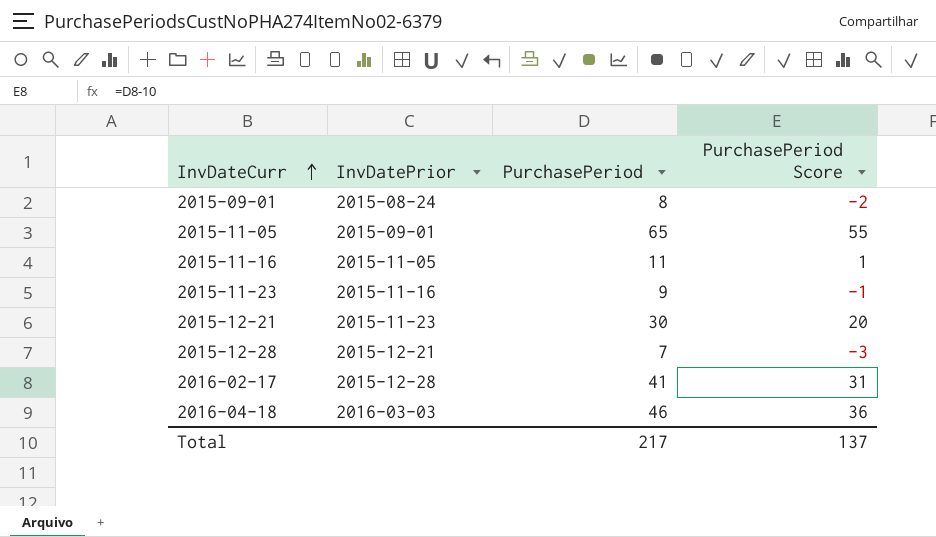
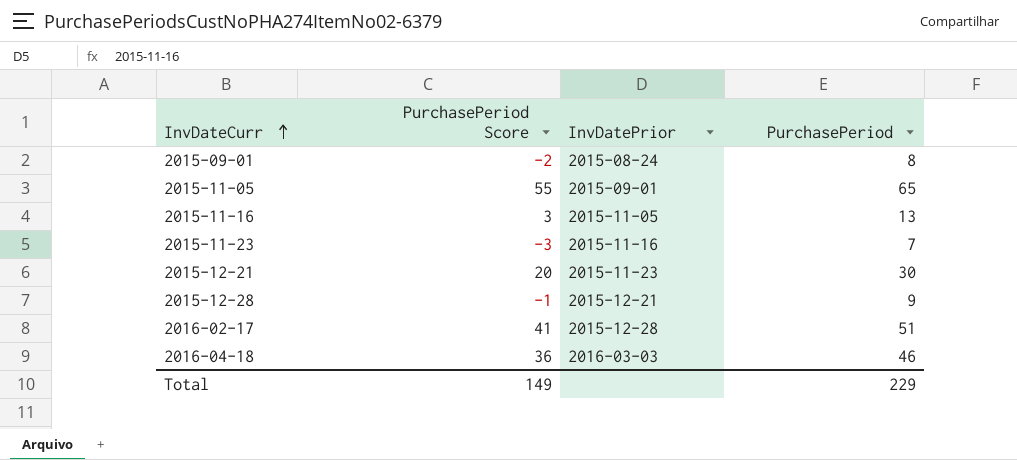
column PurchasePeriod Score | position: 4 -> 2
2015-11-16 | PurchasePeriod Score: 1 -> 3
2015-11-16 | PurchasePeriod: 11 -> 13
2015-11-23 | PurchasePeriod Score: -1 -> -3
2015-11-23 | PurchasePeriod: 9 -> 7
2015-12-28 | PurchasePeriod Score: -3 -> -1
2015-12-28 | PurchasePeriod: 7 -> 9
2016-02-17 | PurchasePeriod Score: 31 -> 41
2016-02-17 | PurchasePeriod: 41 -> 51
Total | PurchasePeriod Score: 137 -> 149
Total | PurchasePeriod: 217 -> 229

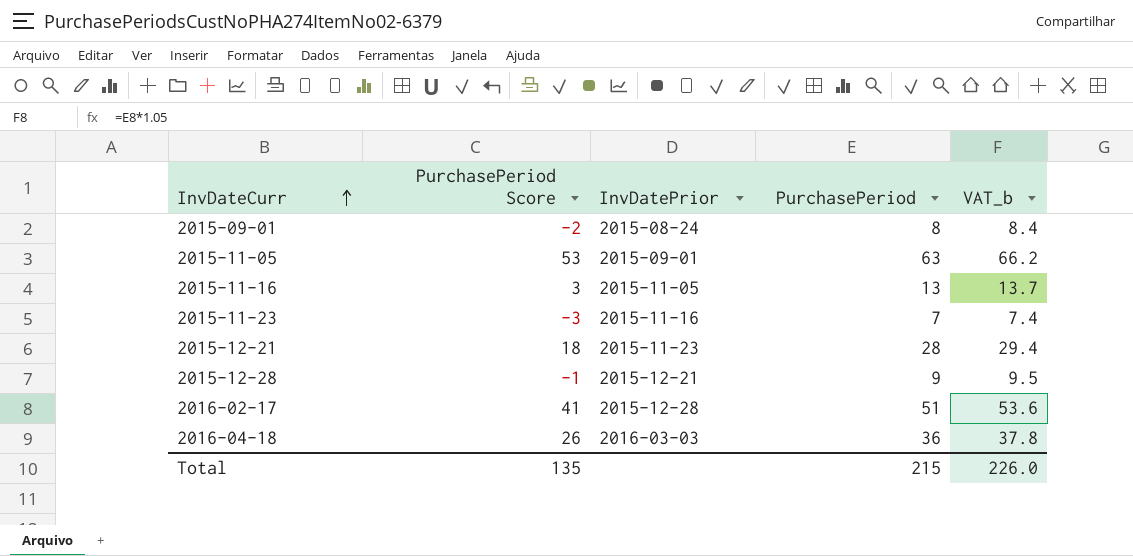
column VAT_b | formula: none -> [PurchasePeriod] * 1.05
2015-11-05 | PurchasePeriod Score: 55 -> 53
2015-11-05 | PurchasePeriod: 65 -> 63
2015-12-21 | PurchasePeriod Score: 20 -> 18
2015-12-21 | PurchasePeriod: 30 -> 28
2016-04-18 | PurchasePeriod Score: 36 -> 26
2016-04-18 | PurchasePeriod: 46 -> 36
Total | PurchasePeriod Score: 149 -> 135
Total | PurchasePeriod: 229 -> 215

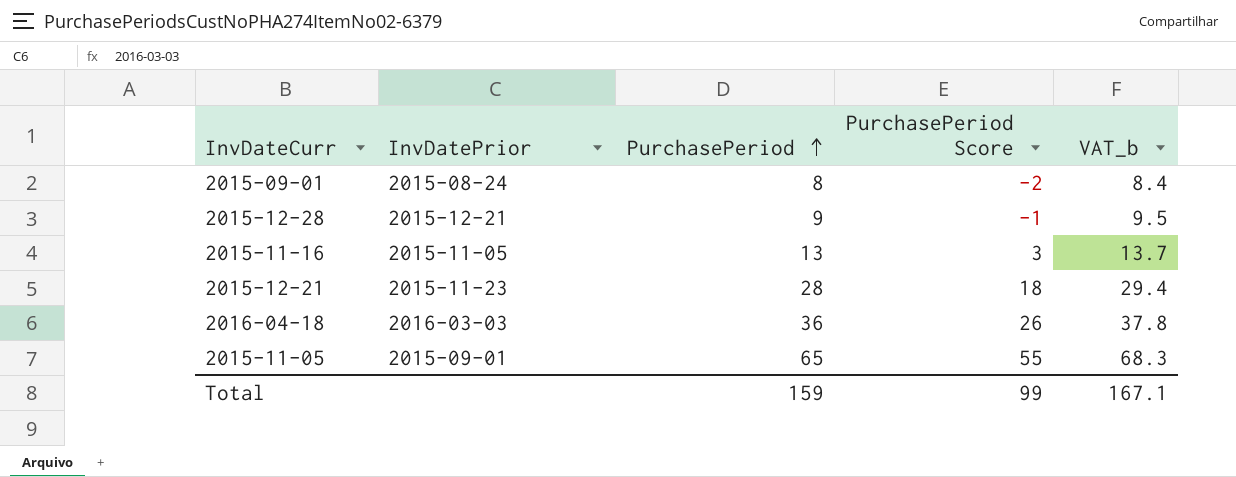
row order: InvDateCurr ascending -> PurchasePeriod ascending
column PurchasePeriod Score | position: 2 -> 4
row 2015-11-23: -3 | 2015-11-16 | 7 | 7.4 -> none
row 2016-02-17: 41 | 2015-12-28 | 51 | 53.6 -> none
2015-11-05 | PurchasePeriod: 63 -> 65
2015-11-05 | PurchasePeriod Score: 53 -> 55
2015-11-05 | VAT_b: 66.2 -> 68.3
Total | PurchasePeriod: 215 -> 159
Total | PurchasePeriod Score: 135 -> 99
Total | VAT_b: 226.0 -> 167.1

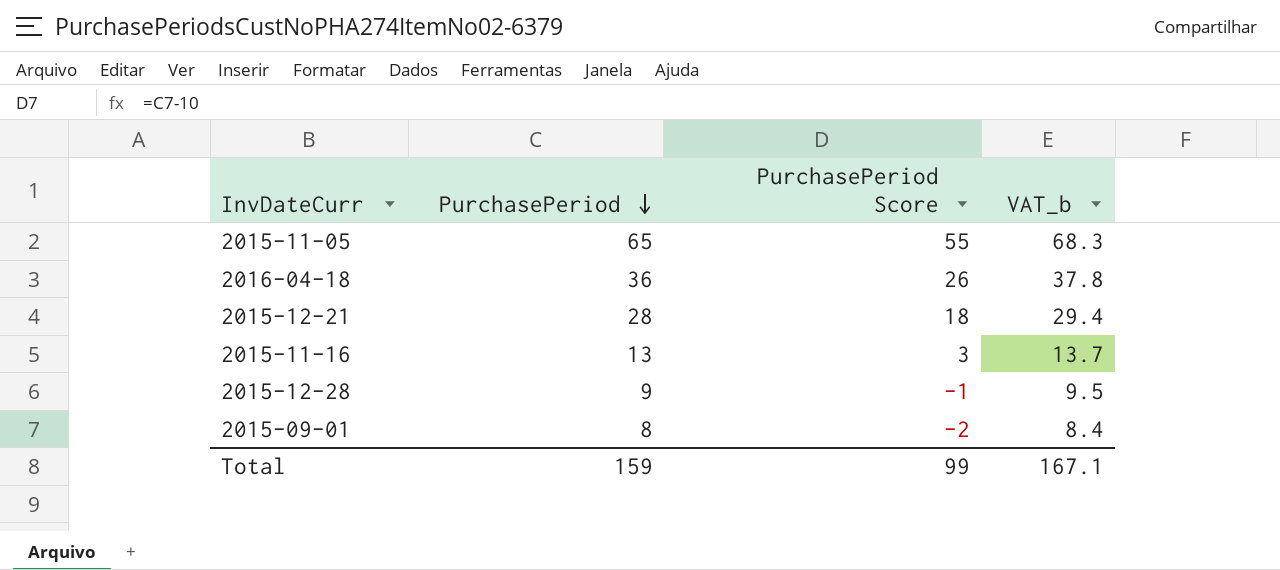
row order: PurchasePeriod ascending -> PurchasePeriod descending
column InvDatePrior | position: 2 -> none

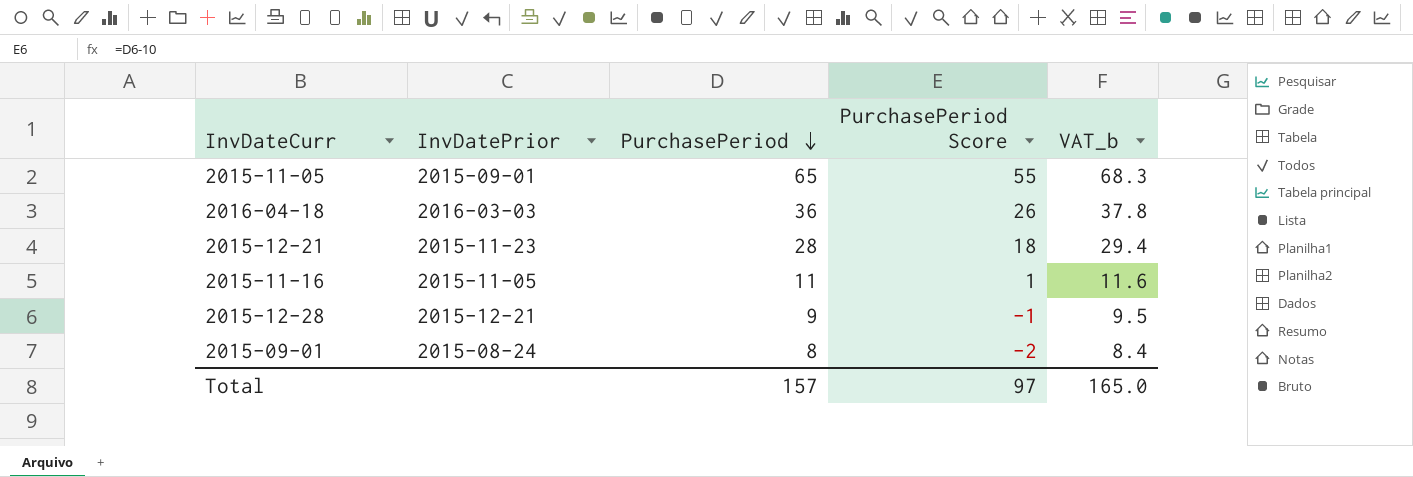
column InvDatePrior | position: none -> 2
2015-11-16 | PurchasePeriod: 13 -> 11
2015-11-16 | PurchasePeriod Score: 3 -> 1
2015-11-16 | VAT_b: 13.7 -> 11.6
Total | PurchasePeriod: 159 -> 157
Total | PurchasePeriod Score: 99 -> 97
Total | VAT_b: 167.1 -> 165.0

